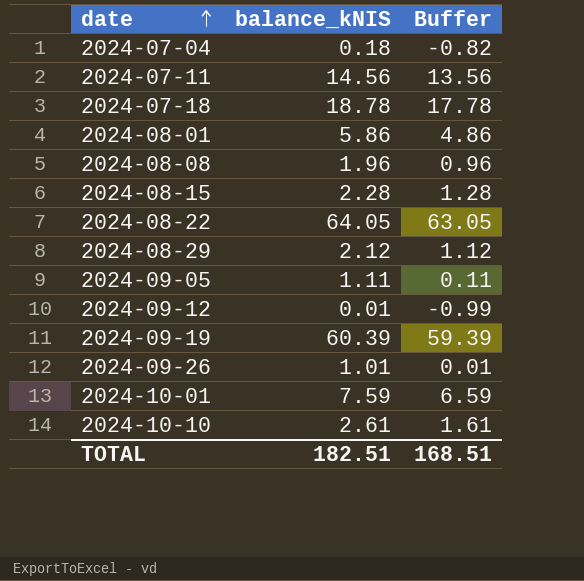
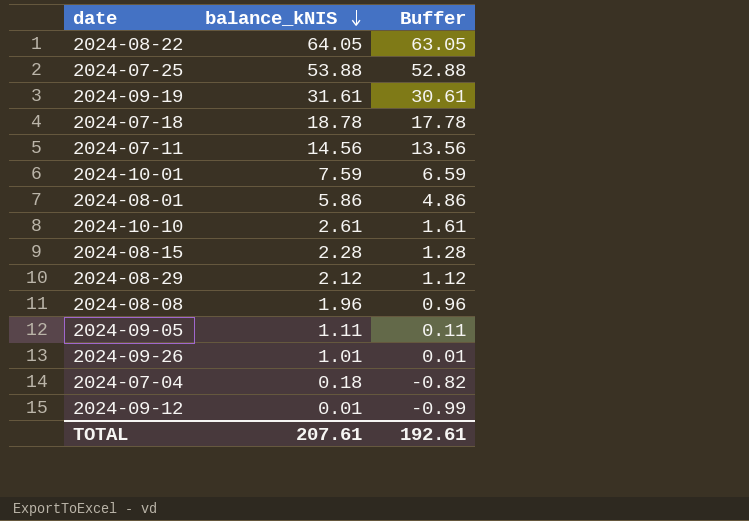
row order: date ascending -> balance_kNIS descending
row 2024-07-25: none -> 53.88 | 52.88
2024-09-19 | balance_kNIS: 60.39 -> 31.61
2024-09-19 | Buffer: 59.39 -> 30.61
TOTAL | balance_kNIS: 182.51 -> 207.61
TOTAL | Buffer: 168.51 -> 192.61

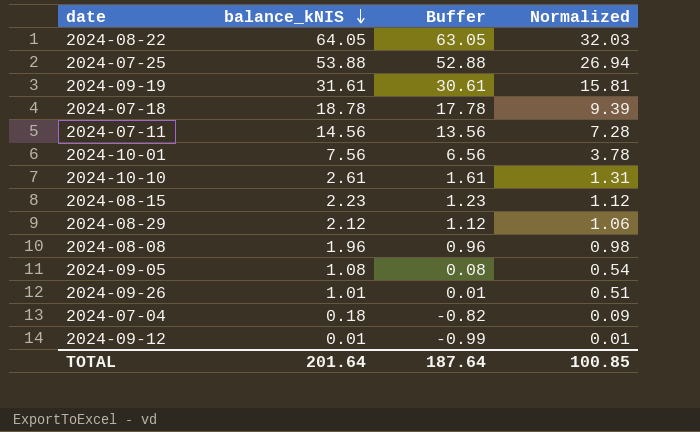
column Normalized | formula: none -> [balance_kNIS] * 0.5
row 2024-08-01: 5.86 | 4.86 -> none
2024-10-01 | balance_kNIS: 7.59 -> 7.56
2024-10-01 | Buffer: 6.59 -> 6.56
2024-08-15 | balance_kNIS: 2.28 -> 2.23
2024-08-15 | Buffer: 1.28 -> 1.23
2024-09-05 | balance_kNIS: 1.11 -> 1.08
2024-09-05 | Buffer: 0.11 -> 0.08
TOTAL | balance_kNIS: 207.61 -> 201.64
TOTAL | Buffer: 192.61 -> 187.64

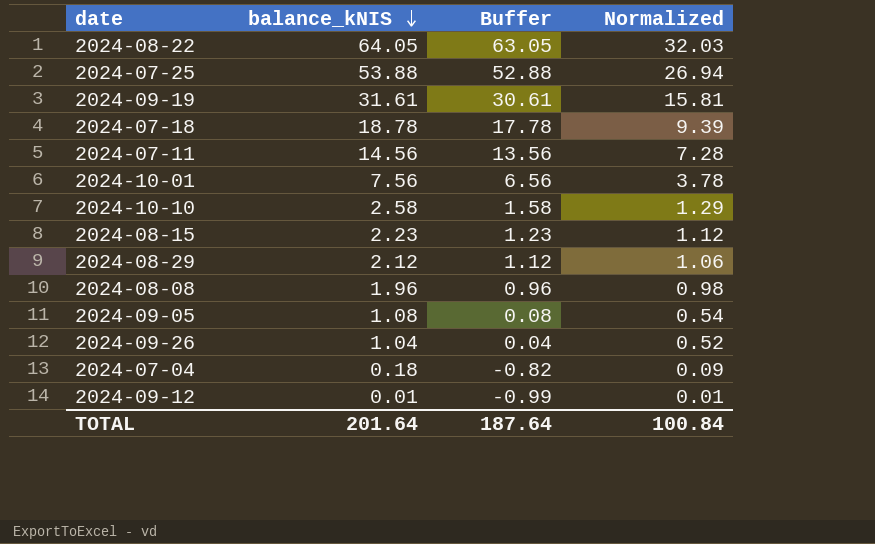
2024-10-10 | balance_kNIS: 2.61 -> 2.58
2024-10-10 | Buffer: 1.61 -> 1.58
2024-10-10 | Normalized: 1.31 -> 1.29
2024-09-26 | balance_kNIS: 1.01 -> 1.04
2024-09-26 | Buffer: 0.01 -> 0.04
2024-09-26 | Normalized: 0.51 -> 0.52
TOTAL | Normalized: 100.85 -> 100.84

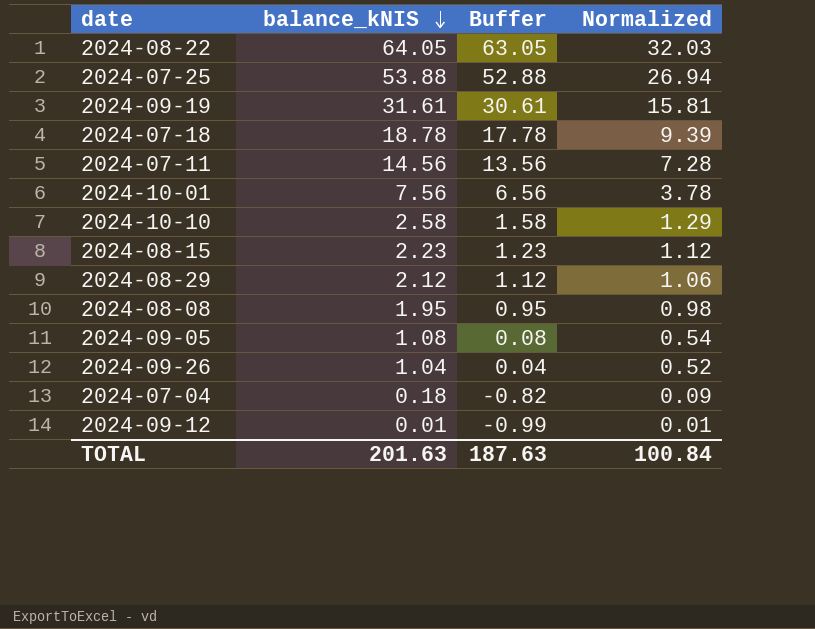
2024-08-08 | balance_kNIS: 1.96 -> 1.95
2024-08-08 | Buffer: 0.96 -> 0.95
TOTAL | balance_kNIS: 201.64 -> 201.63
TOTAL | Buffer: 187.64 -> 187.63

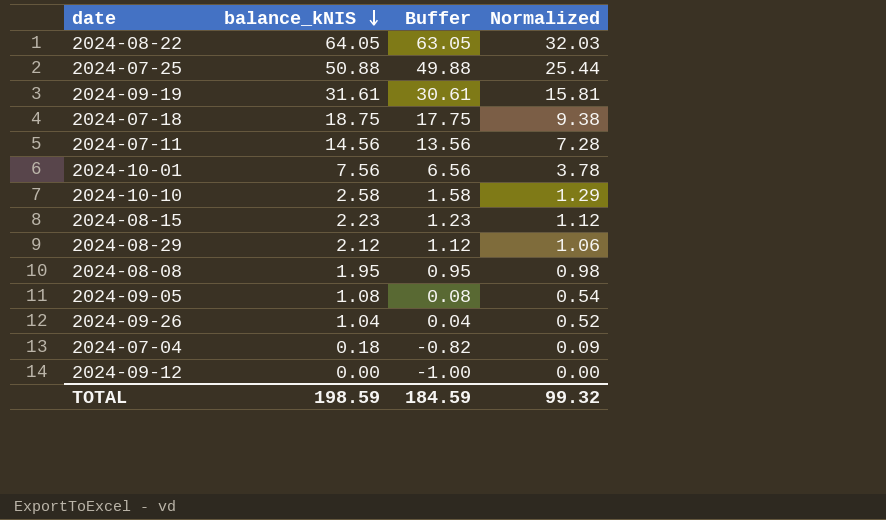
2024-07-25 | balance_kNIS: 53.88 -> 50.88
2024-07-25 | Buffer: 52.88 -> 49.88
2024-07-25 | Normalized: 26.94 -> 25.44
2024-07-18 | balance_kNIS: 18.78 -> 18.75
2024-07-18 | Buffer: 17.78 -> 17.75
2024-07-18 | Normalized: 9.39 -> 9.38
2024-09-12 | balance_kNIS: 0.01 -> 0.00
2024-09-12 | Buffer: -0.99 -> -1.00
2024-09-12 | Normalized: 0.01 -> 0.00
TOTAL | balance_kNIS: 201.63 -> 198.59
TOTAL | Buffer: 187.63 -> 184.59
TOTAL | Normalized: 100.84 -> 99.32

